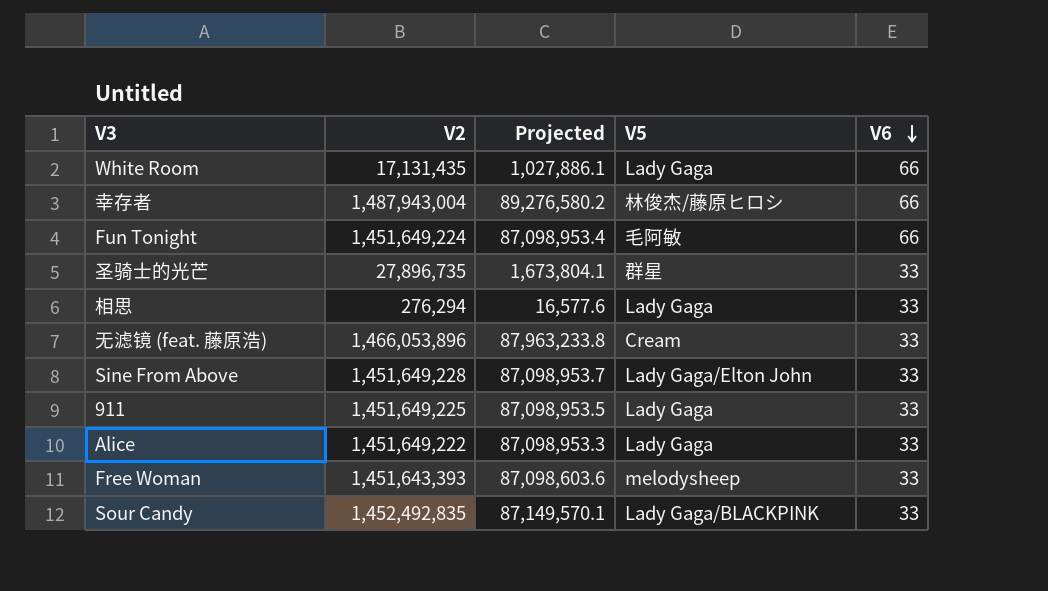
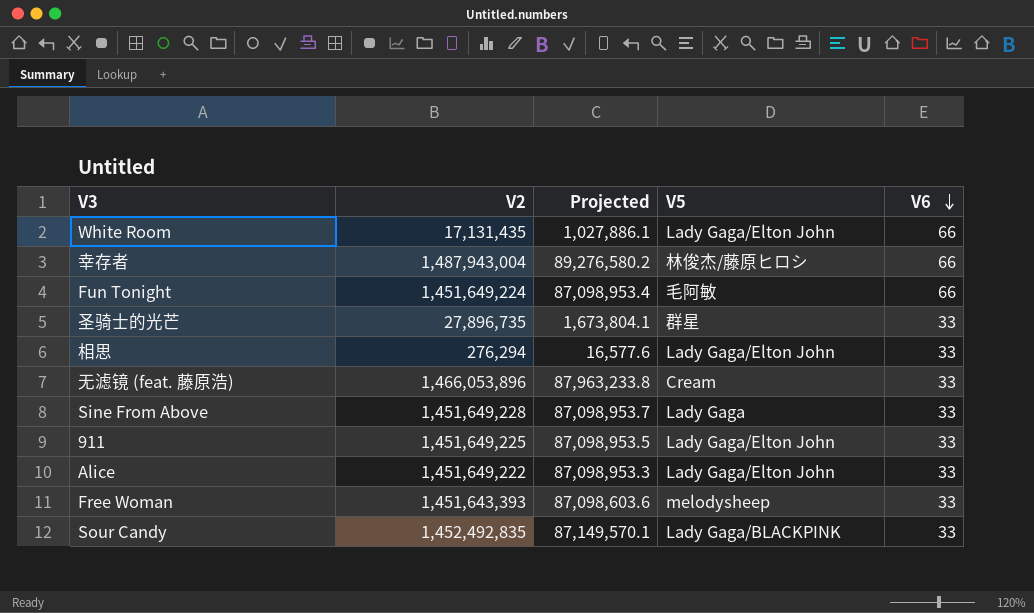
White Room | V5: Lady Gaga -> Lady Gaga/Elton John
相思 | V5: Lady Gaga -> Lady Gaga/Elton John
Sine From Above | V5: Lady Gaga/Elton John -> Lady Gaga
911 | V5: Lady Gaga -> Lady Gaga/Elton John
Alice | V5: Lady Gaga -> Lady Gaga/Elton John

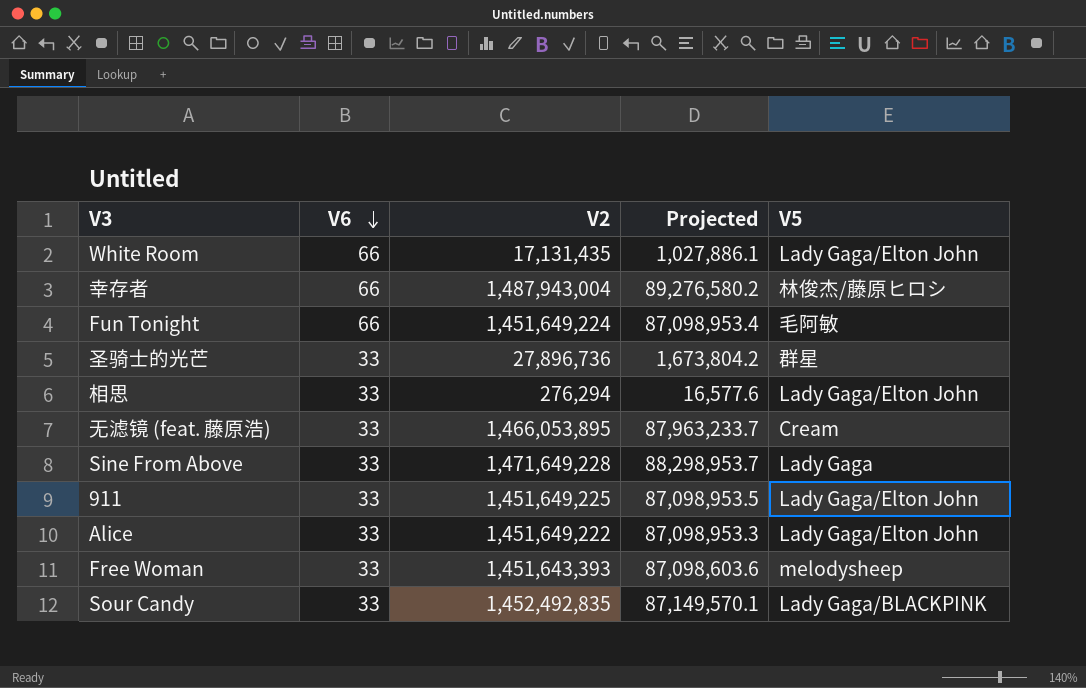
column V6 | position: 5 -> 2
圣骑士的光芒 | V2: 27,896,735 -> 27,896,736
圣骑士的光芒 | Projected: 1,673,804.1 -> 1,673,804.2
无滤镜 (feat. 藤原浩) | V2: 1,466,053,896 -> 1,466,053,895
无滤镜 (feat. 藤原浩) | Projected: 87,963,233.8 -> 87,963,233.7
Sine From Above | V2: 1,451,649,228 -> 1,471,649,228
Sine From Above | Projected: 87,098,953.7 -> 88,298,953.7

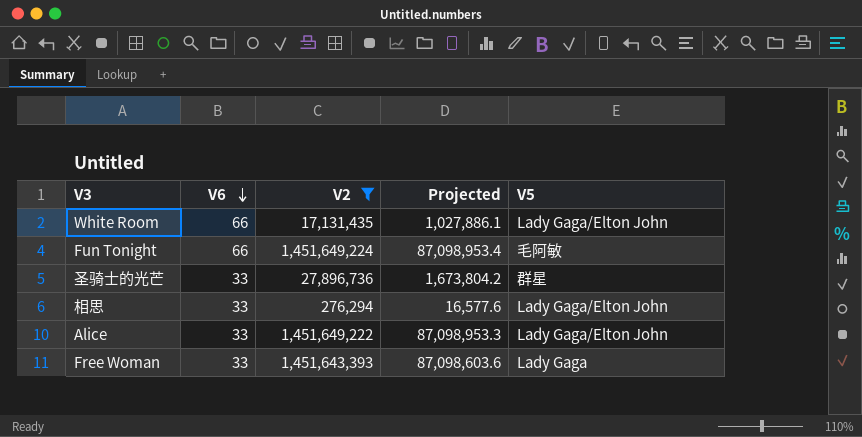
filter: none -> V2 <= 1,451,649,224
Free Woman | V5: melodysheep -> Lady Gaga

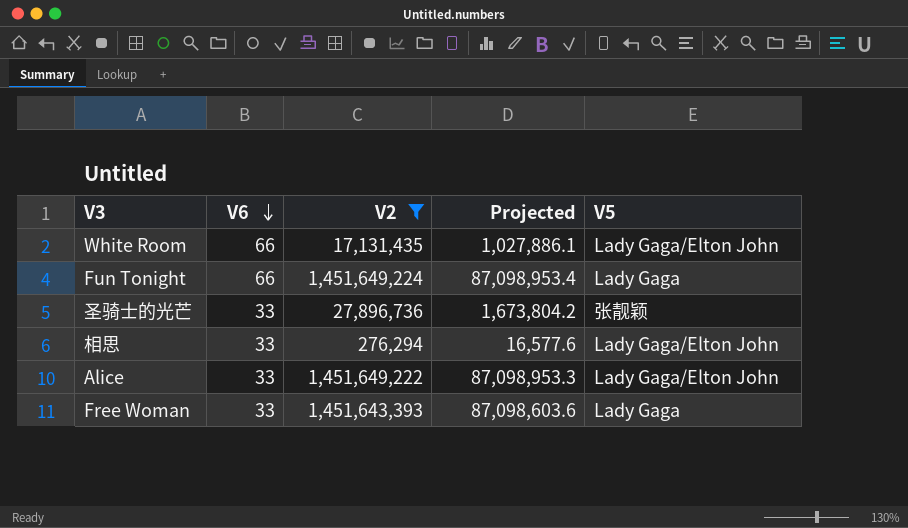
Fun Tonight | V5: 毛阿敏 -> Lady Gaga
圣骑士的光芒 | V5: 群星 -> 张靓颖

